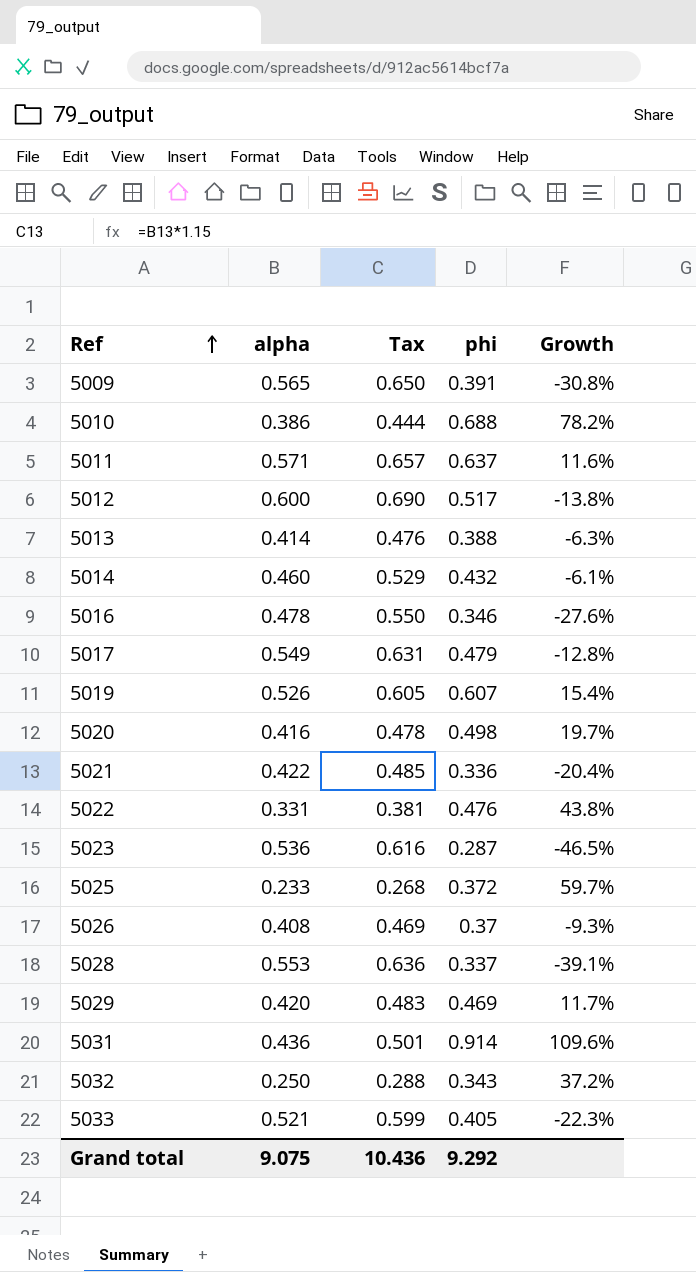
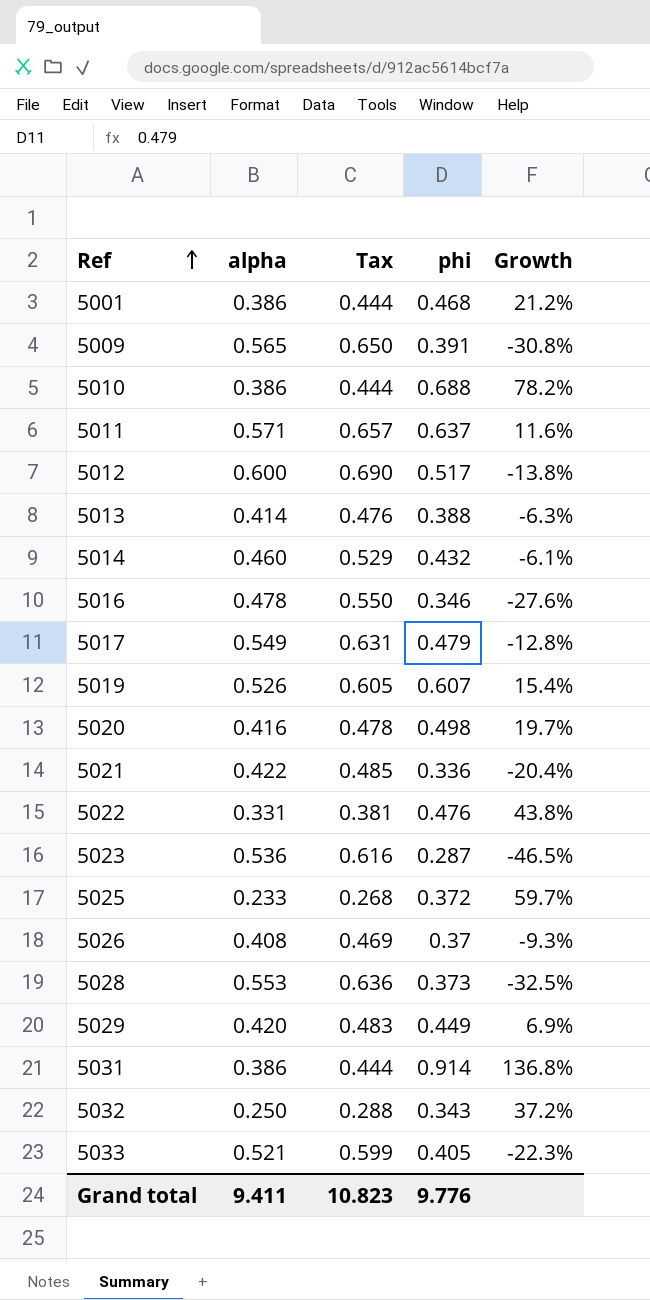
row 5001: none -> 0.386 | 0.444 | 0.468 | 21.2%
5028 | phi: 0.337 -> 0.373
5028 | Growth: -39.1% -> -32.5%
5029 | phi: 0.469 -> 0.449
5029 | Growth: 11.7% -> 6.9%
5031 | alpha: 0.436 -> 0.386
5031 | Tax: 0.501 -> 0.444
5031 | Growth: 109.6% -> 136.8%
Grand total | alpha: 9.075 -> 9.411
Grand total | Tax: 10.436 -> 10.823
Grand total | phi: 9.292 -> 9.776

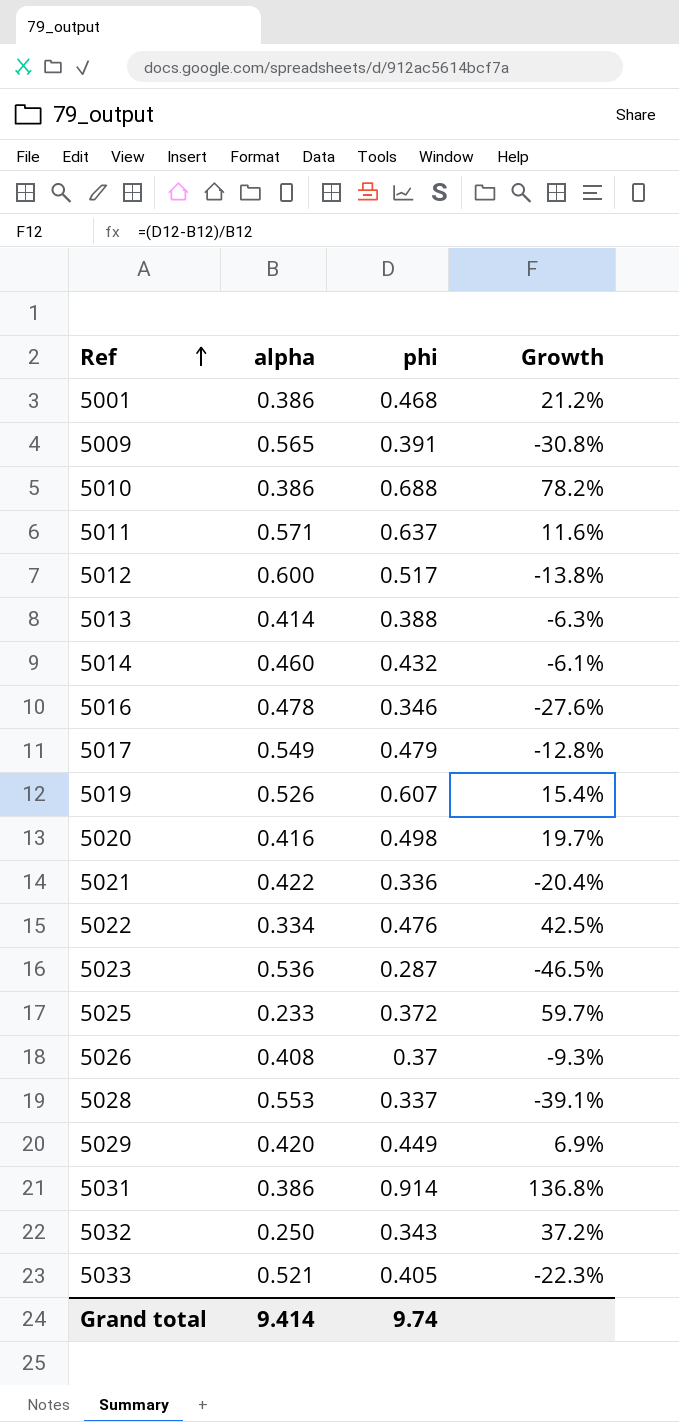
column Tax | formula: [alpha] * 1.15 -> none
5022 | alpha: 0.331 -> 0.334
5022 | Growth: 43.8% -> 42.5%
5028 | phi: 0.373 -> 0.337
5028 | Growth: -32.5% -> -39.1%
Grand total | alpha: 9.411 -> 9.414
Grand total | phi: 9.776 -> 9.74

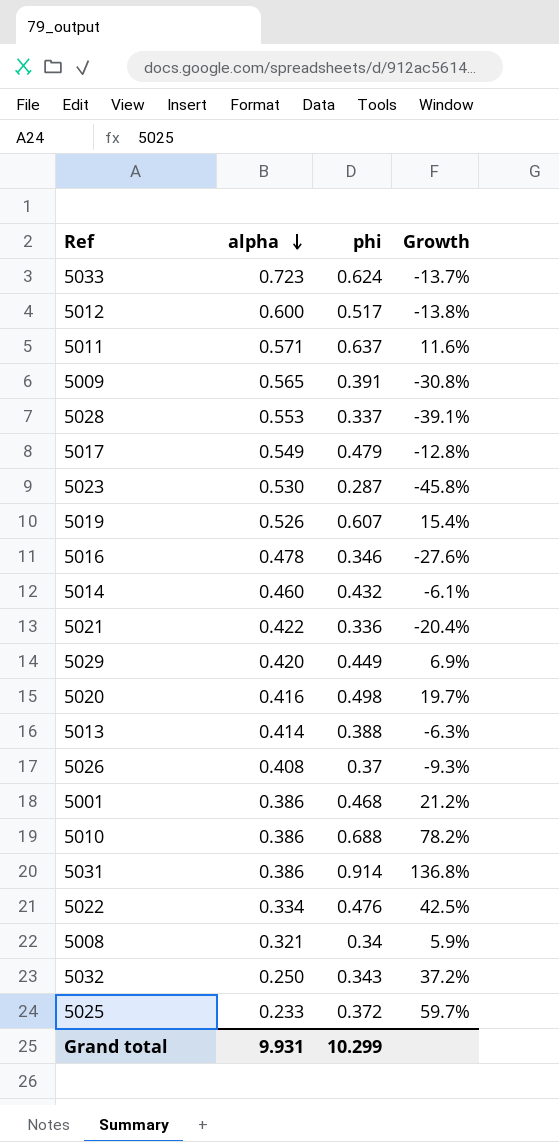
row order: Ref ascending -> alpha descending
5033 | alpha: 0.521 -> 0.723
5033 | phi: 0.405 -> 0.624
5033 | Growth: -22.3% -> -13.7%
5023 | alpha: 0.536 -> 0.530
5023 | Growth: -46.5% -> -45.8%
row 5008: none -> 0.321 | 0.34 | 5.9%
Grand total | alpha: 9.414 -> 9.931
Grand total | phi: 9.74 -> 10.299

